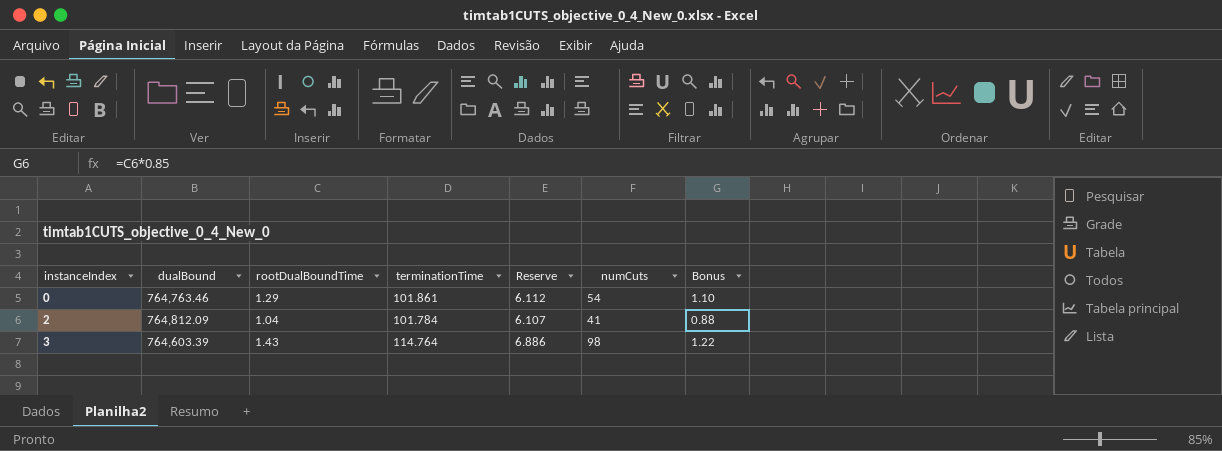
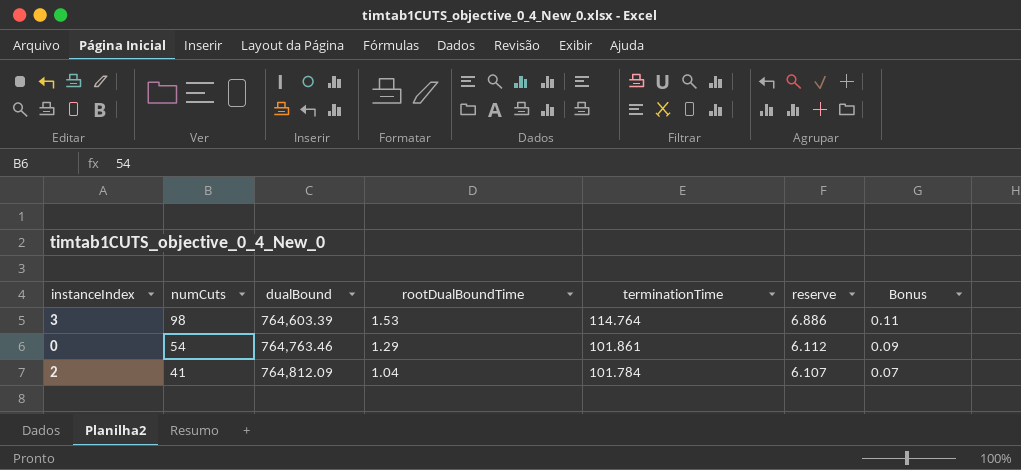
row order: instanceIndex ascending -> numCuts descending
column numCuts | position: 6 -> 2
column name: Reserve -> reserve
column Bonus | formula: [rootDualBoundTime] * 0.85 -> [rootDualBoundTime] * 0.07
3 | rootDualBoundTime: 1.43 -> 1.53

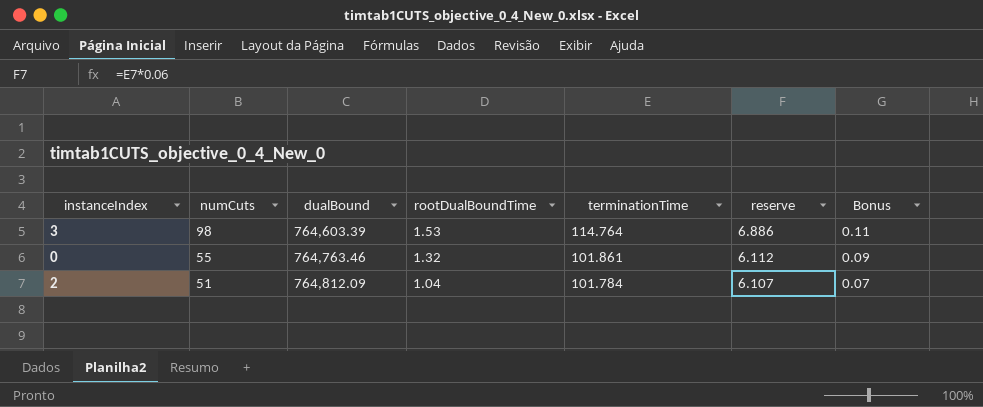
0 | numCuts: 54 -> 55
0 | rootDualBoundTime: 1.29 -> 1.32
2 | numCuts: 41 -> 51

